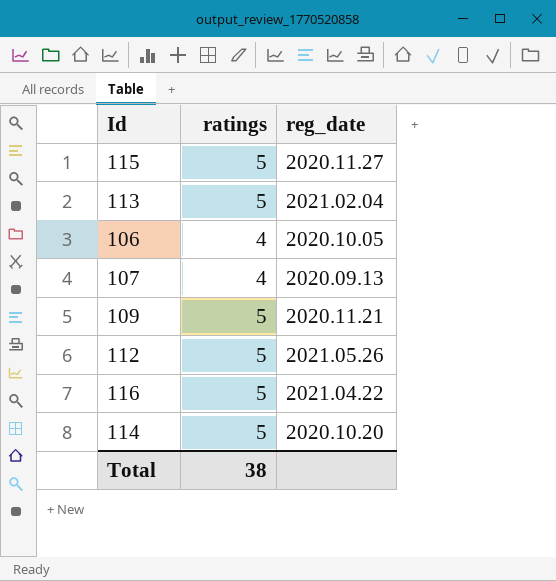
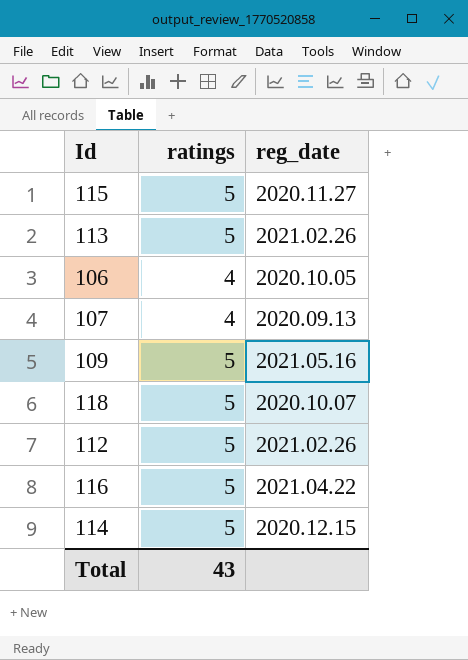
113 | reg_date: 2021.02.04 -> 2021.02.26
109 | reg_date: 2020.11.21 -> 2021.05.16
row 118: none -> 5 | 2020.10.07
112 | reg_date: 2021.05.26 -> 2021.02.26
114 | reg_date: 2020.10.20 -> 2020.12.15
Total | ratings: 38 -> 43

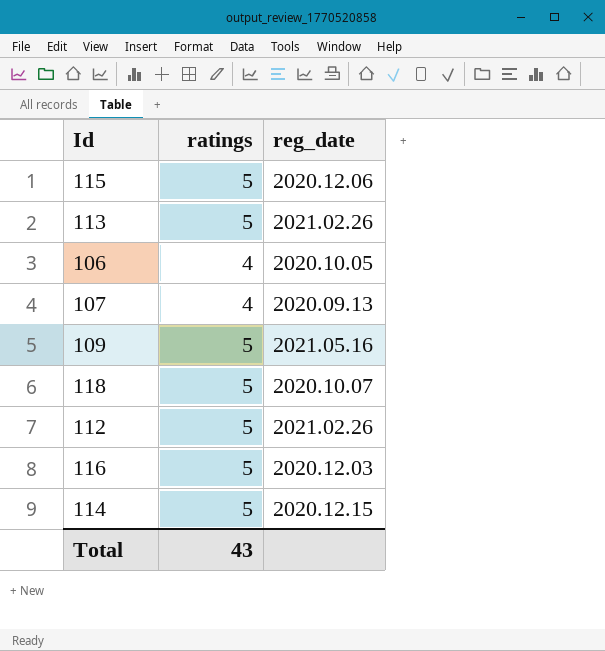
115 | reg_date: 2020.11.27 -> 2020.12.06
116 | reg_date: 2021.04.22 -> 2020.12.03

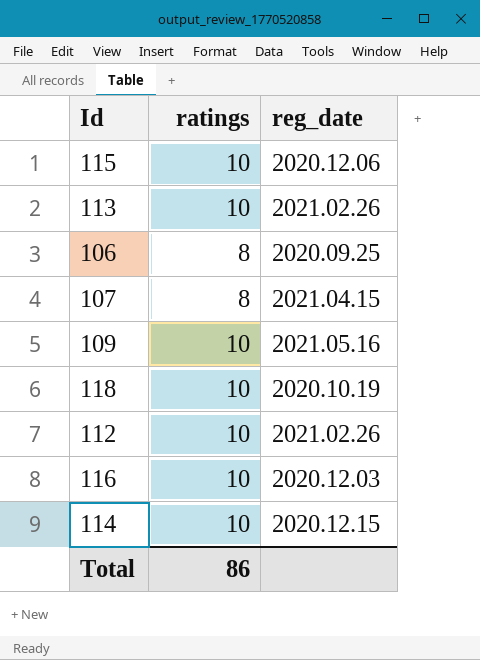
115 | ratings: 5 -> 10
113 | ratings: 5 -> 10
106 | ratings: 4 -> 8
106 | reg_date: 2020.10.05 -> 2020.09.25
107 | ratings: 4 -> 8
107 | reg_date: 2020.09.13 -> 2021.04.15
109 | ratings: 5 -> 10
118 | ratings: 5 -> 10
118 | reg_date: 2020.10.07 -> 2020.10.19
112 | ratings: 5 -> 10
116 | ratings: 5 -> 10
114 | ratings: 5 -> 10
Total | ratings: 43 -> 86

